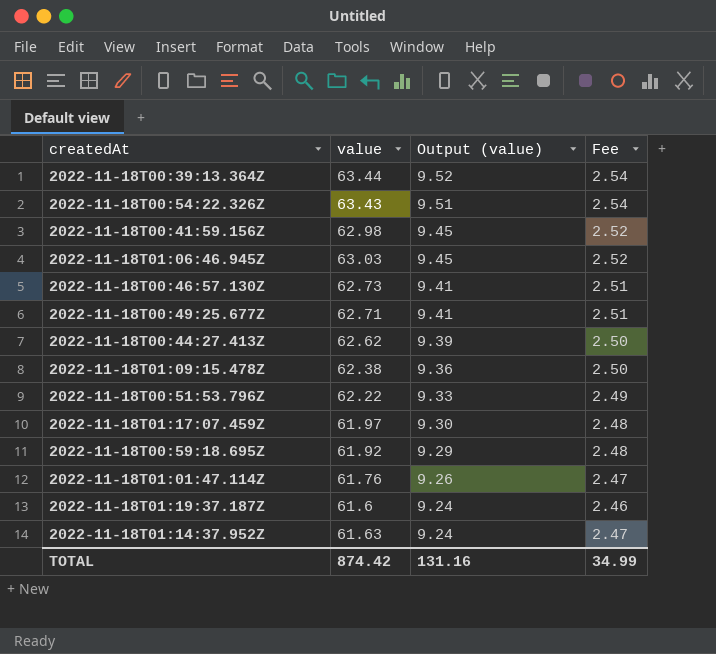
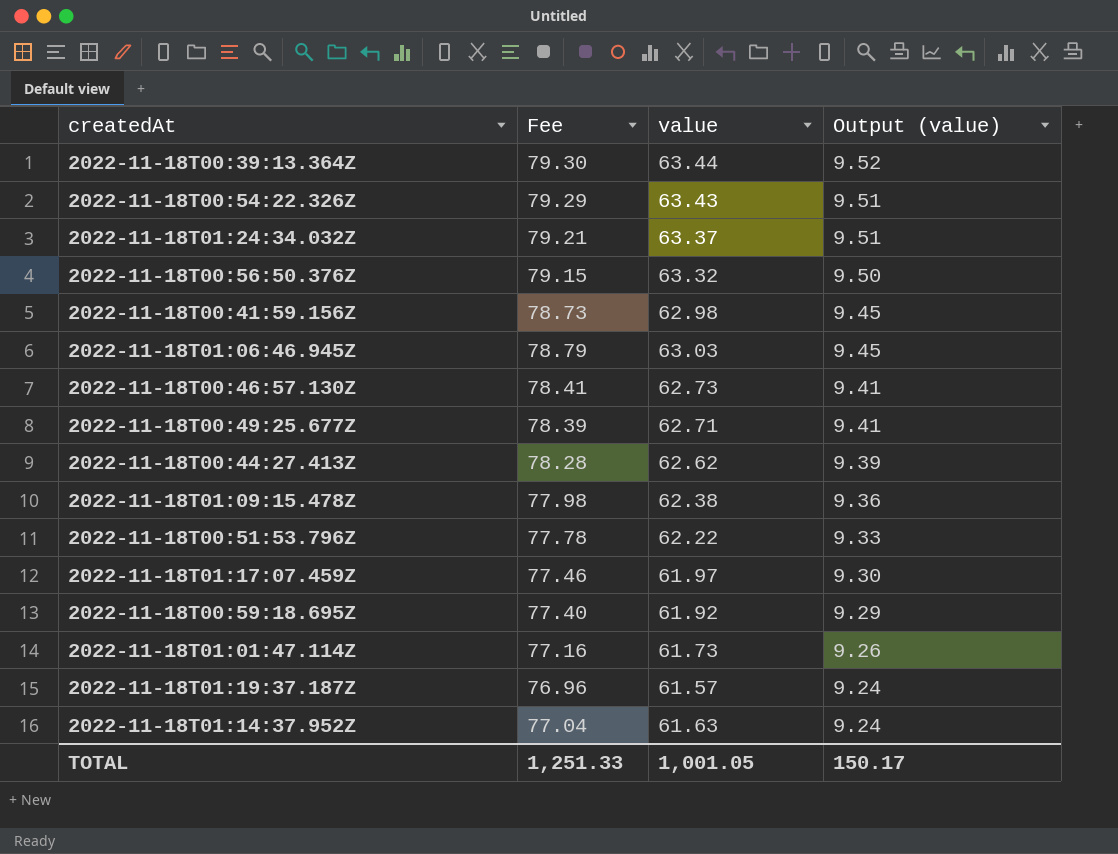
column Fee | formula: [value] * 0.04 -> [value] * 1.25
column Fee | position: 4 -> 2
row 2022-11-18T01:24:34.032Z: none -> 79.21 | 63.37 | 9.51
row 2022-11-18T00:56:50.376Z: none -> 79.15 | 63.32 | 9.50
2022-11-18T01:01:47.114Z | value: 61.76 -> 61.73
2022-11-18T01:19:37.187Z | value: 61.6 -> 61.57
TOTAL | Fee: 34.99 -> 1,251.33
TOTAL | value: 874.42 -> 1,001.05
TOTAL | Output (value): 131.16 -> 150.17

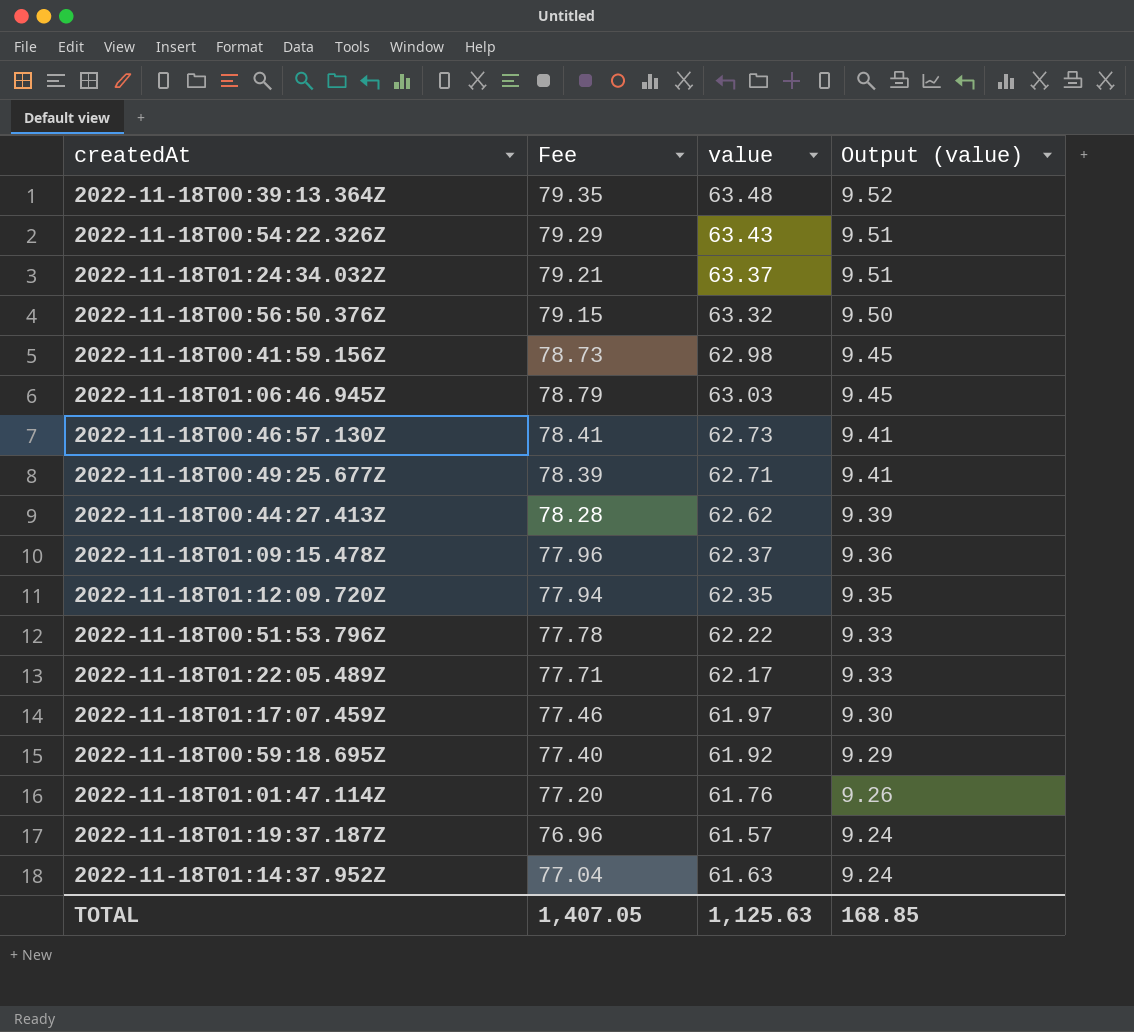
2022-11-18T00:39:13.364Z | Fee: 79.30 -> 79.35
2022-11-18T00:39:13.364Z | value: 63.44 -> 63.48
2022-11-18T01:09:15.478Z | Fee: 77.98 -> 77.96
2022-11-18T01:09:15.478Z | value: 62.38 -> 62.37
row 2022-11-18T01:12:09.720Z: none -> 77.94 | 62.35 | 9.35
row 2022-11-18T01:22:05.489Z: none -> 77.71 | 62.17 | 9.33
2022-11-18T01:01:47.114Z | Fee: 77.16 -> 77.20
2022-11-18T01:01:47.114Z | value: 61.73 -> 61.76
TOTAL | Fee: 1,251.33 -> 1,407.05
TOTAL | value: 1,001.05 -> 1,125.63
TOTAL | Output (value): 150.17 -> 168.85

